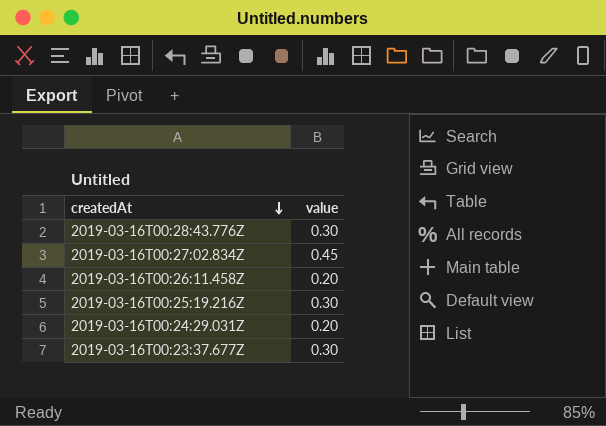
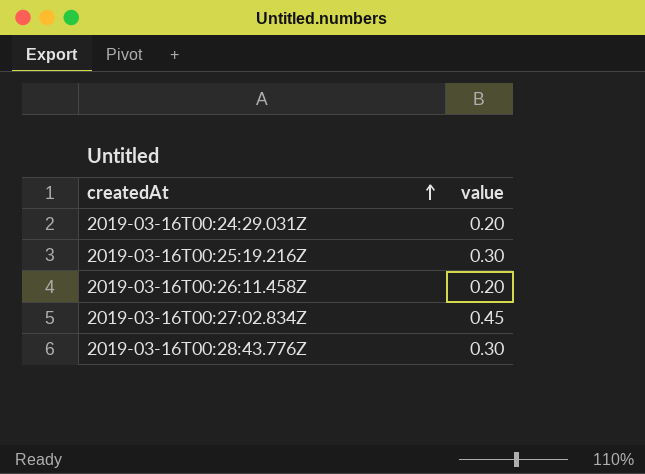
row order: createdAt descending -> createdAt ascending
row 2019-03-16T00:23:37.677Z: 0.30 -> none

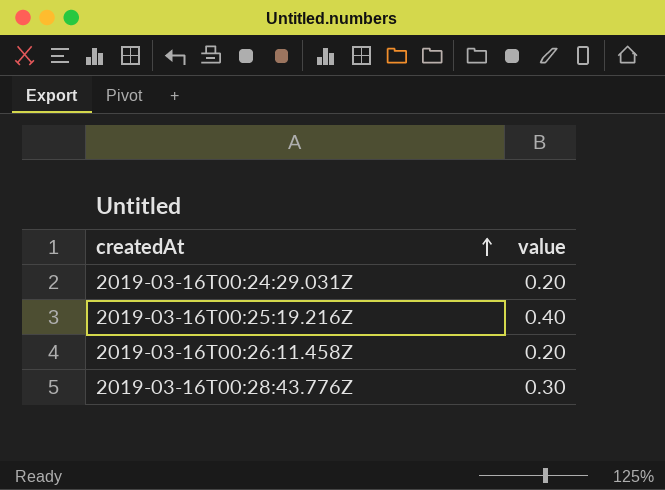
row 2019-03-16T00:27:02.834Z: 0.45 -> none
2019-03-16T00:25:19.216Z | value: 0.30 -> 0.40

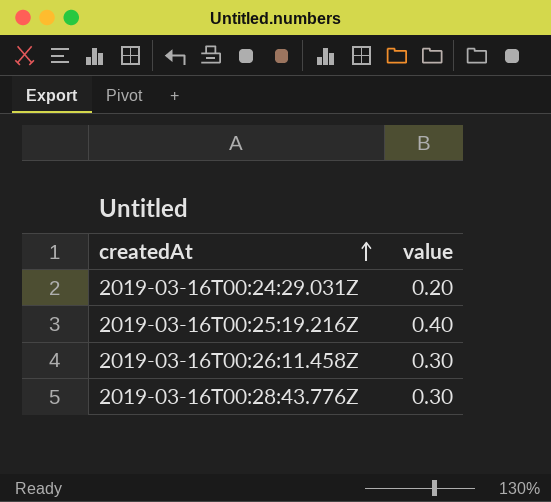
2019-03-16T00:26:11.458Z | value: 0.20 -> 0.30

